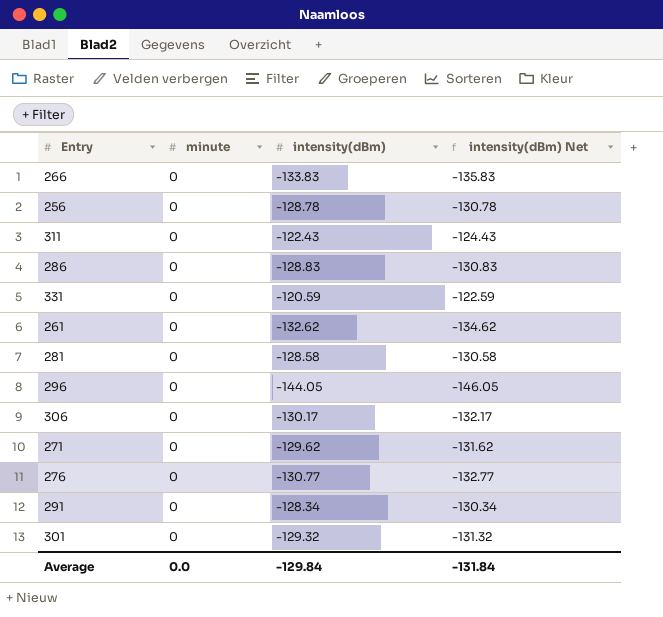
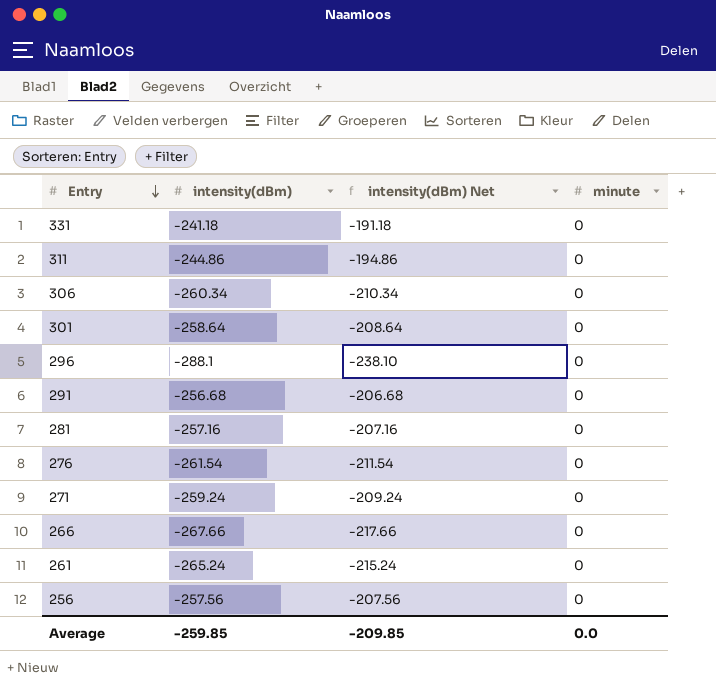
row order: none -> Entry descending
column intensity(dBm) Net | formula: [intensity(dBm)] - 2 -> [intensity(dBm)] + 50
column minute | position: 2 -> 4
row 286: 0 | -128.83 | -130.83 -> none
331 | intensity(dBm): -120.59 -> -241.18
311 | intensity(dBm): -122.43 -> -244.86
306 | intensity(dBm): -130.17 -> -260.34
301 | intensity(dBm): -129.32 -> -258.64
296 | intensity(dBm): -144.05 -> -288.1
291 | intensity(dBm): -128.34 -> -256.68
281 | intensity(dBm): -128.58 -> -257.16
276 | intensity(dBm): -130.77 -> -261.54
271 | intensity(dBm): -129.62 -> -259.24
266 | intensity(dBm): -133.83 -> -267.66
261 | intensity(dBm): -132.62 -> -265.24
256 | intensity(dBm): -128.78 -> -257.56
Average | intensity(dBm): -129.84 -> -259.85
Average | intensity(dBm) Net: -131.84 -> -209.85

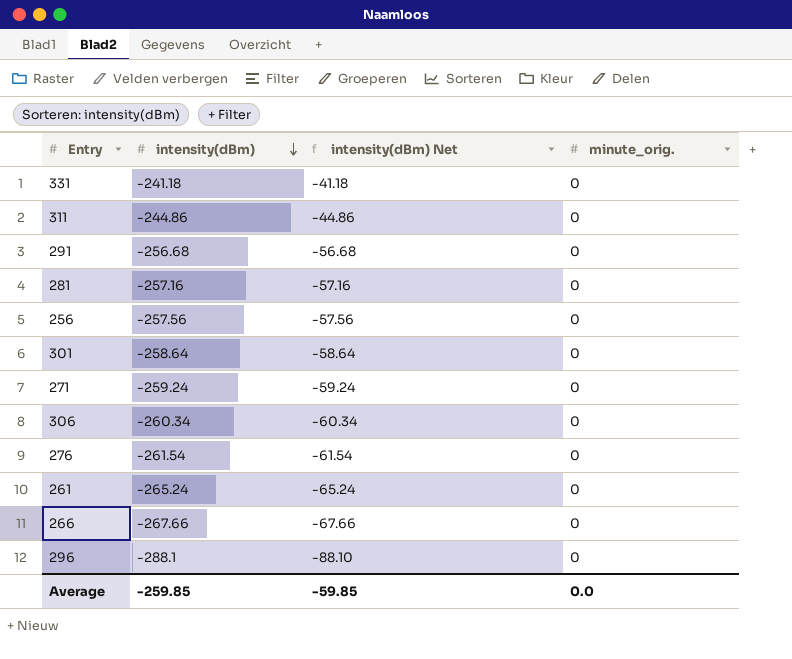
row order: Entry descending -> intensity(dBm) descending
column intensity(dBm) Net | formula: [intensity(dBm)] + 50 -> [intensity(dBm)] + 200
column name: minute -> minute_orig.
Average | intensity(dBm) Net: -209.85 -> -59.85

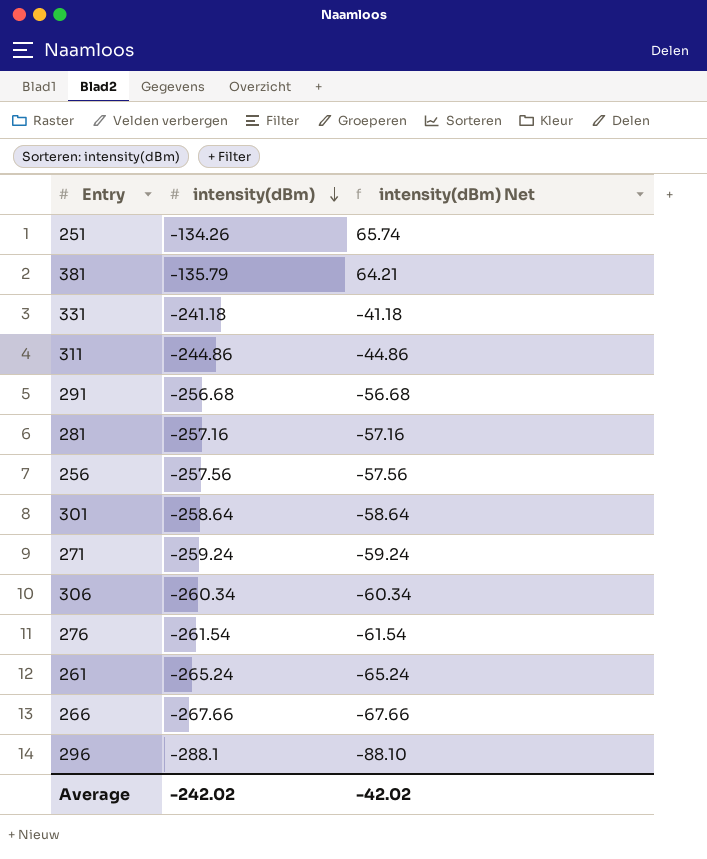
column minute_orig. | position: 4 -> none
row 251: none -> -134.26 | 65.74
row 381: none -> -135.79 | 64.21
Average | intensity(dBm): -259.85 -> -242.02
Average | intensity(dBm) Net: -59.85 -> -42.02

